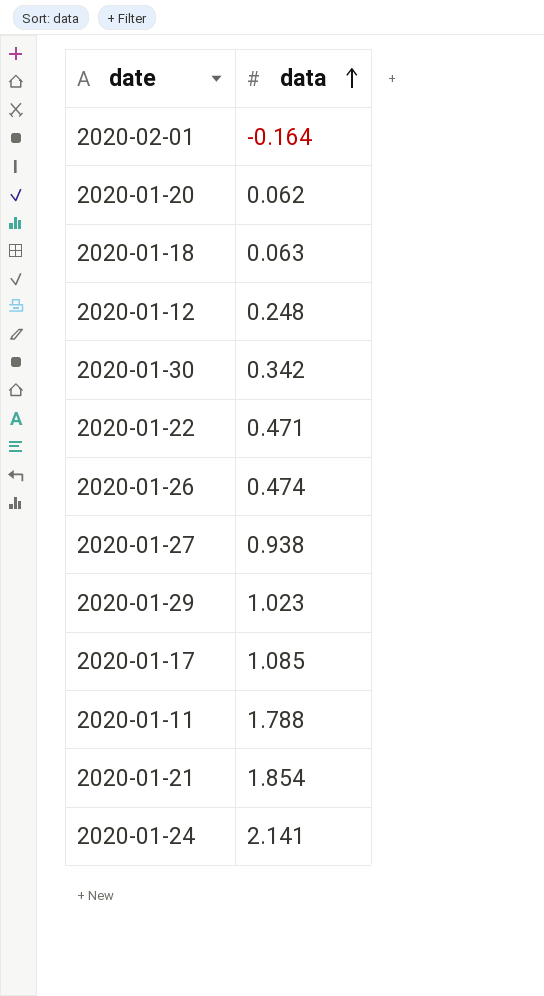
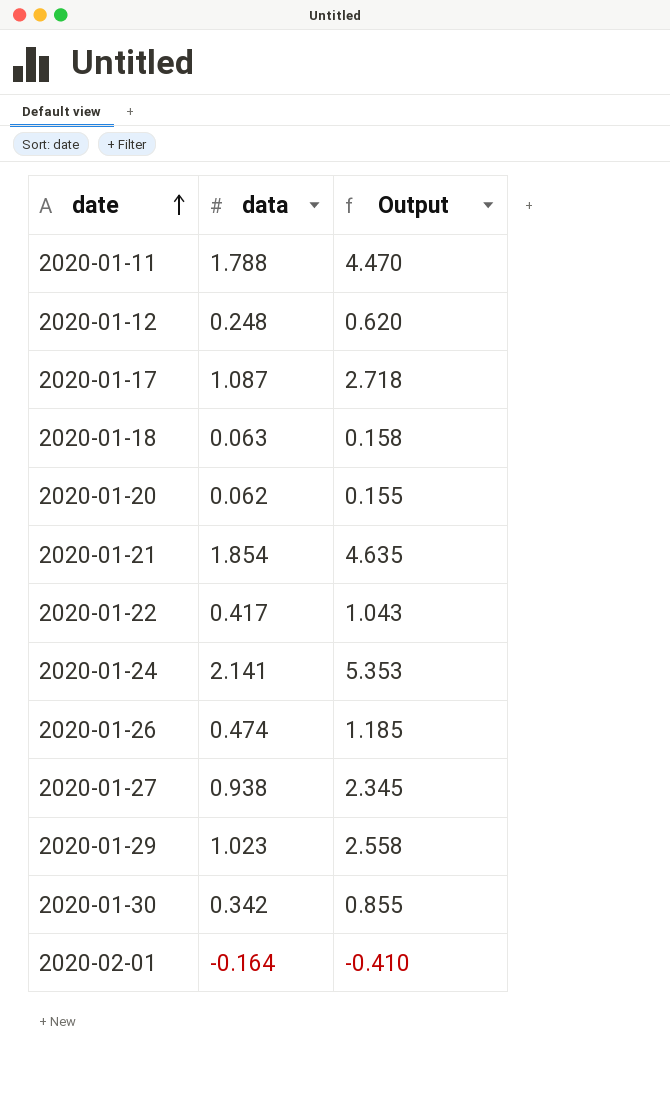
row order: data ascending -> date ascending
column Output | formula: none -> [data] * 2.5
2020-01-17 | data: 1.085 -> 1.087
2020-01-22 | data: 0.471 -> 0.417

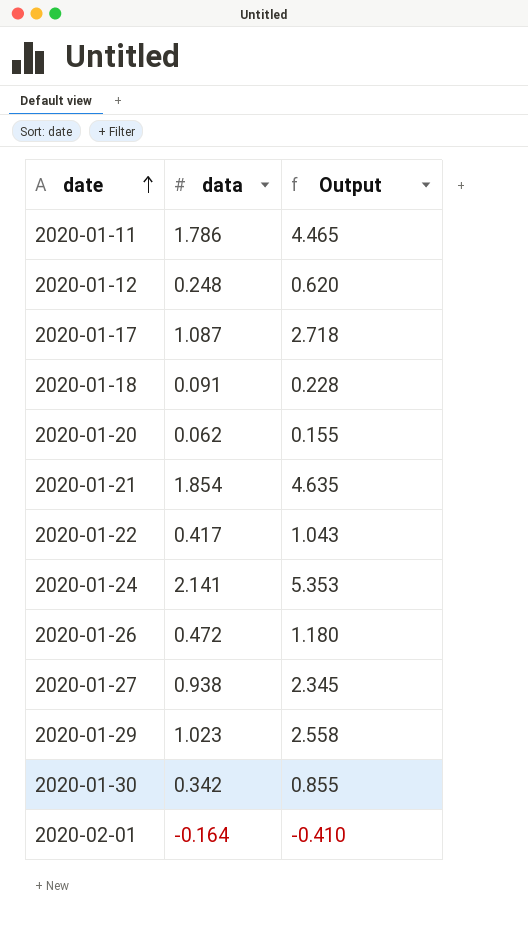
2020-01-11 | data: 1.788 -> 1.786
2020-01-11 | Output: 4.470 -> 4.465
2020-01-18 | data: 0.063 -> 0.091
2020-01-18 | Output: 0.158 -> 0.228
2020-01-26 | data: 0.474 -> 0.472
2020-01-26 | Output: 1.185 -> 1.180

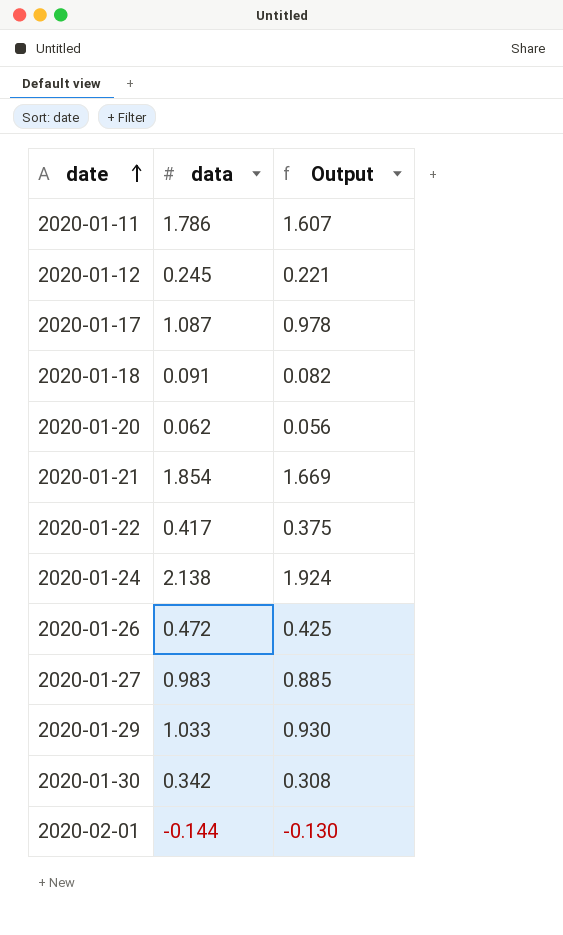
column Output | formula: [data] * 2.5 -> [data] * 0.9
2020-01-12 | data: 0.248 -> 0.245
2020-01-24 | data: 2.141 -> 2.138
2020-01-27 | data: 0.938 -> 0.983
2020-01-29 | data: 1.023 -> 1.033
2020-02-01 | data: -0.164 -> -0.144

